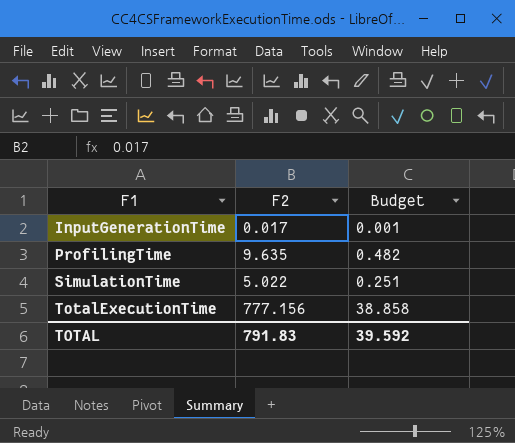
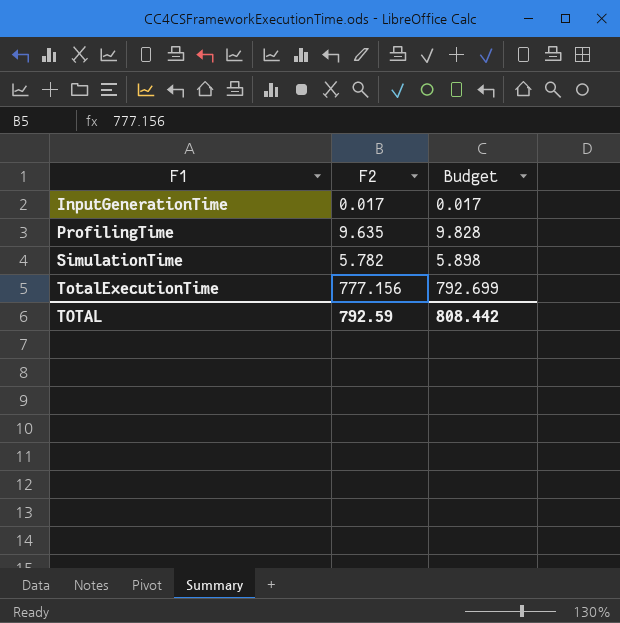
column Budget | formula: [F2] * 0.05 -> [F2] * 1.02
SimulationTime | F2: 5.022 -> 5.782
TOTAL | F2: 791.83 -> 792.59
TOTAL | Budget: 39.592 -> 808.442

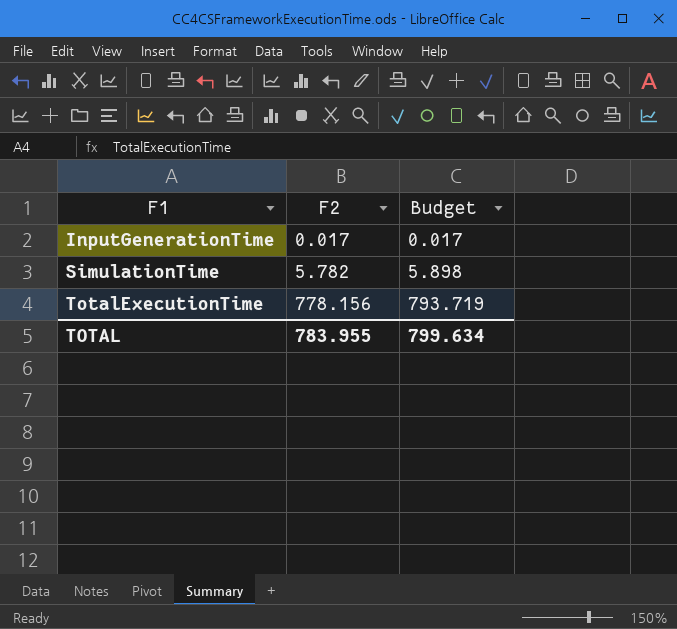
row ProfilingTime: 9.635 | 9.828 -> none
TotalExecutionTime | F2: 777.156 -> 778.156
TotalExecutionTime | Budget: 792.699 -> 793.719
TOTAL | F2: 792.59 -> 783.955
TOTAL | Budget: 808.442 -> 799.634

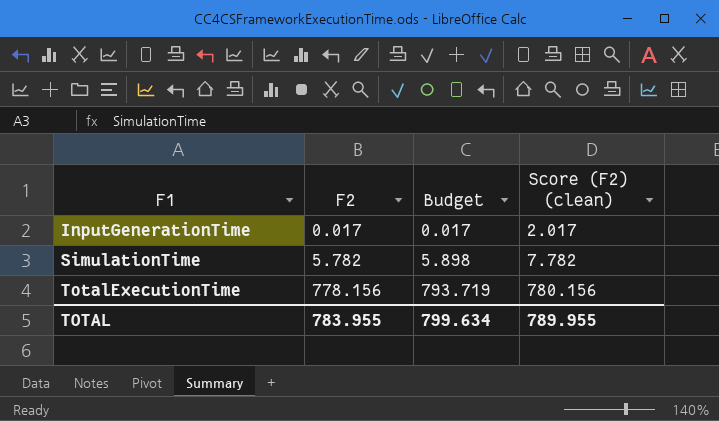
column Score (F2) (clean) | formula: none -> [F2] + 2

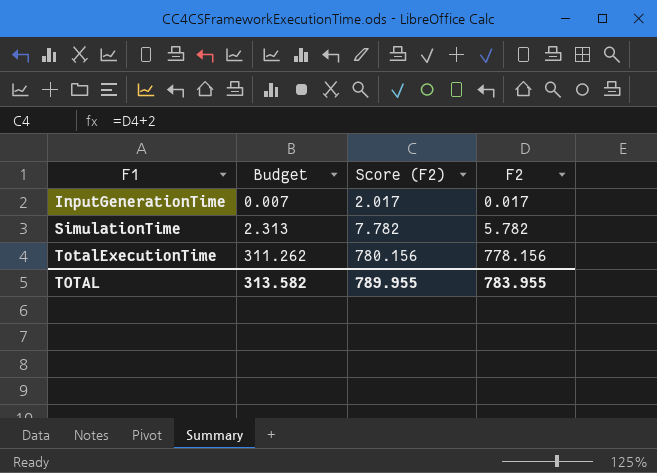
column Budget | formula: [F2] * 1.02 -> [F2] * 0.4
column name: Score (F2) (clean) -> Score (F2)
column F2 | position: 2 -> 4
TOTAL | Budget: 799.634 -> 313.582

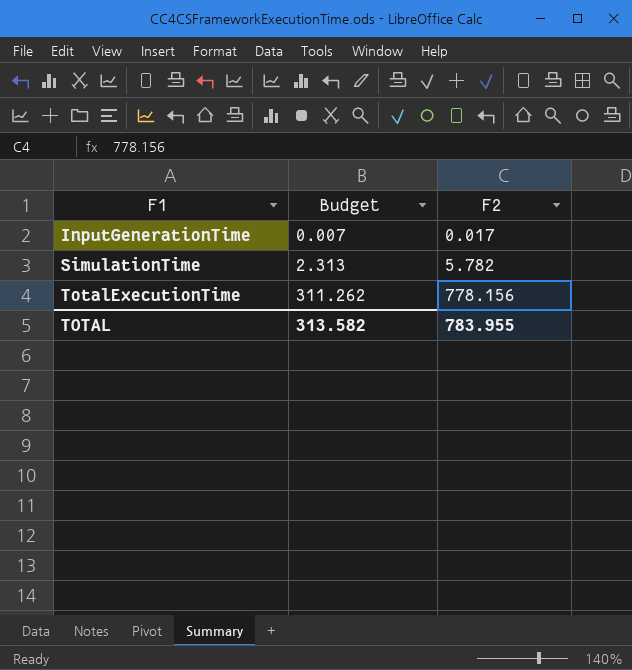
column Score (F2) | formula: [F2] + 2 -> none

